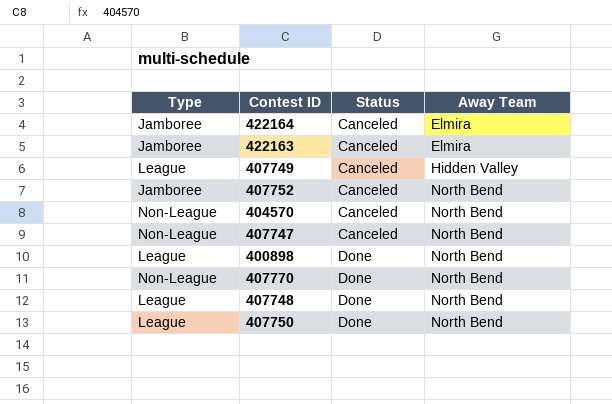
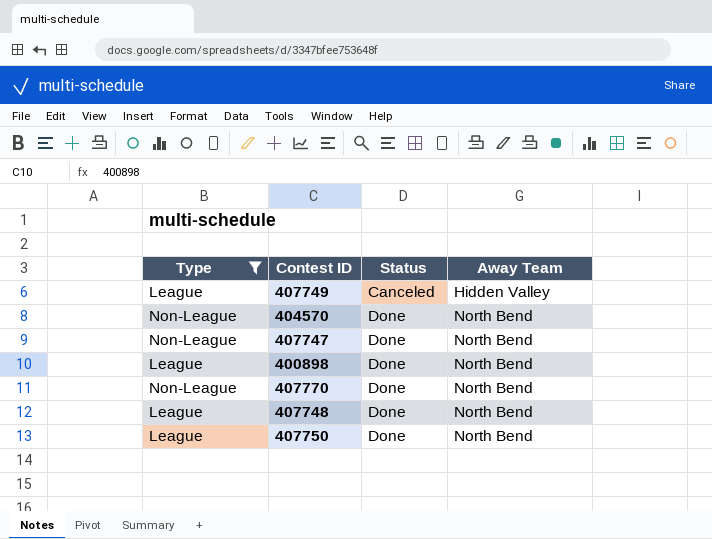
filter: none -> Type != Jamboree
404570 | Status: Canceled -> Done
407747 | Status: Canceled -> Done

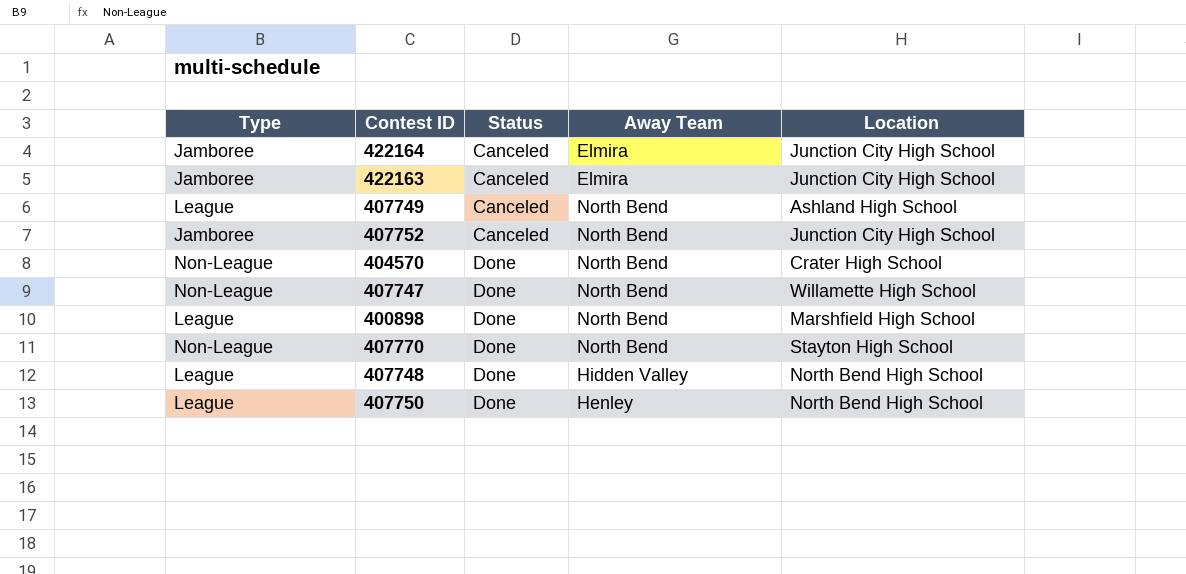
filter: Type != Jamboree -> none
column Location | position: none -> 5
407749 | Away Team: Hidden Valley -> North Bend
407748 | Away Team: North Bend -> Hidden Valley
407750 | Away Team: North Bend -> Henley

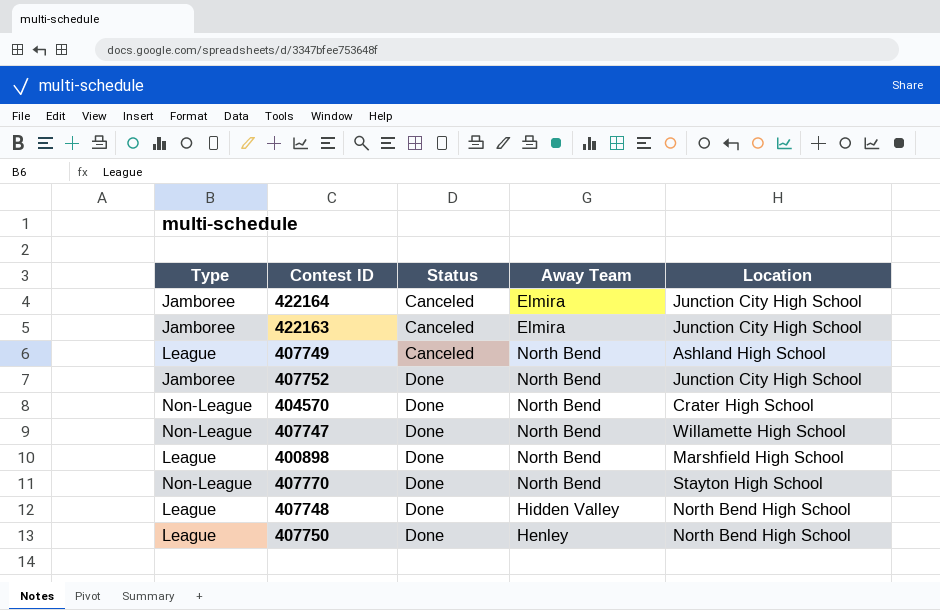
407752 | Status: Canceled -> Done

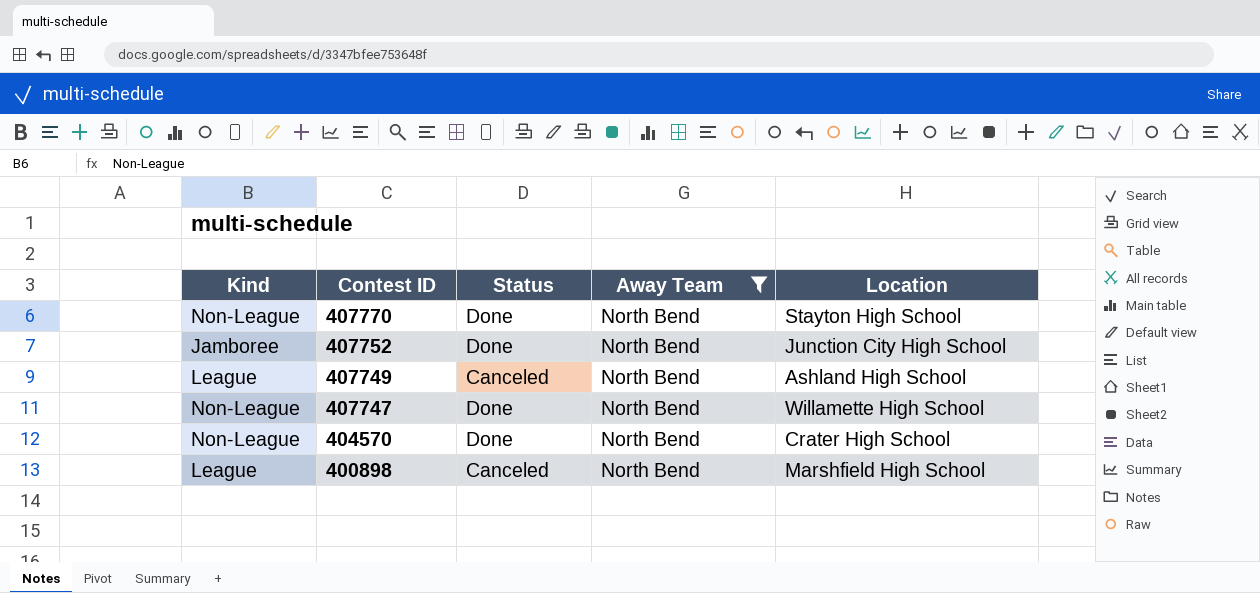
filter: none -> Away Team = North Bend
row order: Status ascending -> Contest ID descending
column name: Type -> Kind
400898 | Status: Done -> Canceled

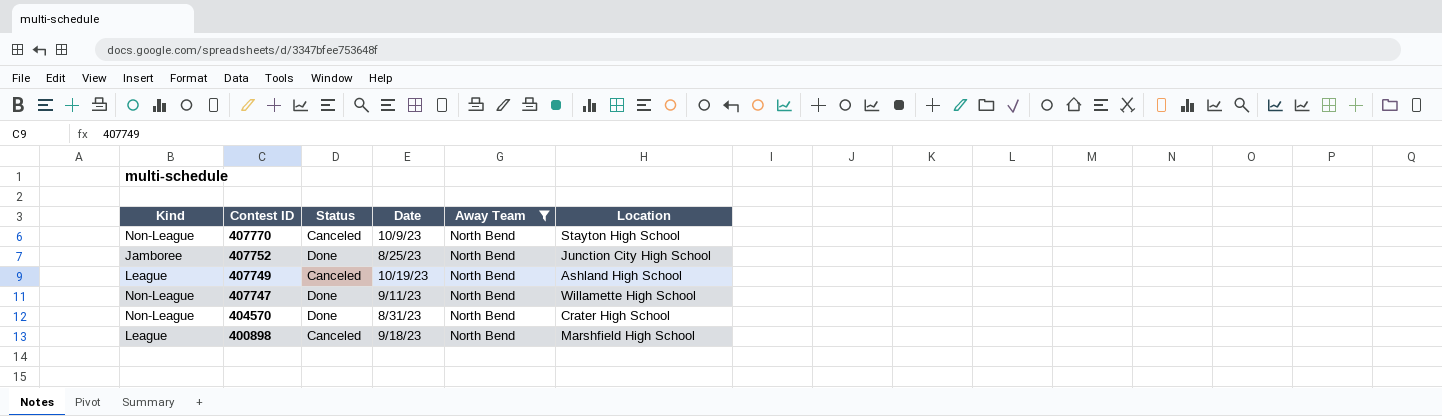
column Date | position: none -> 4
407770 | Status: Done -> Canceled

